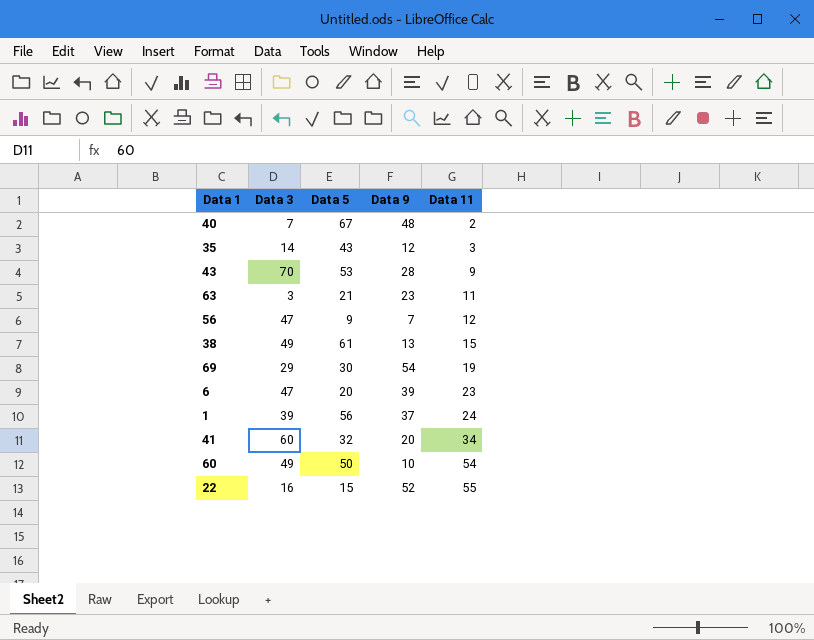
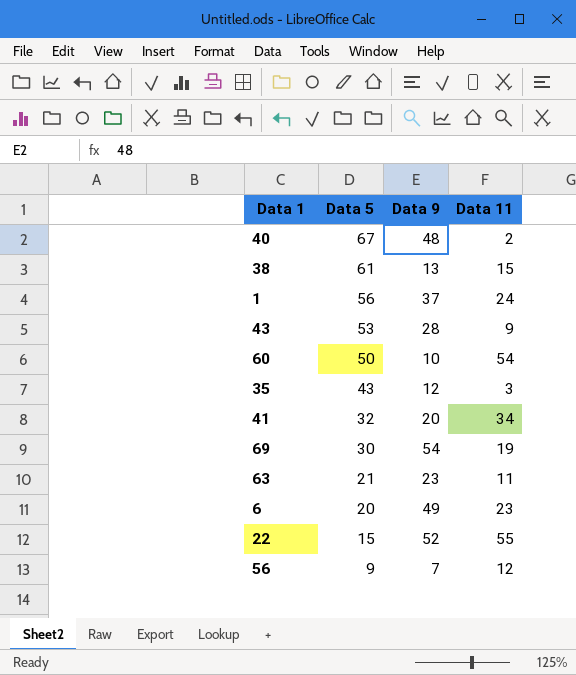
row order: Data 11 ascending -> Data 5 descending
column Data 3 | position: 2 -> none
6 | Data 9: 39 -> 49

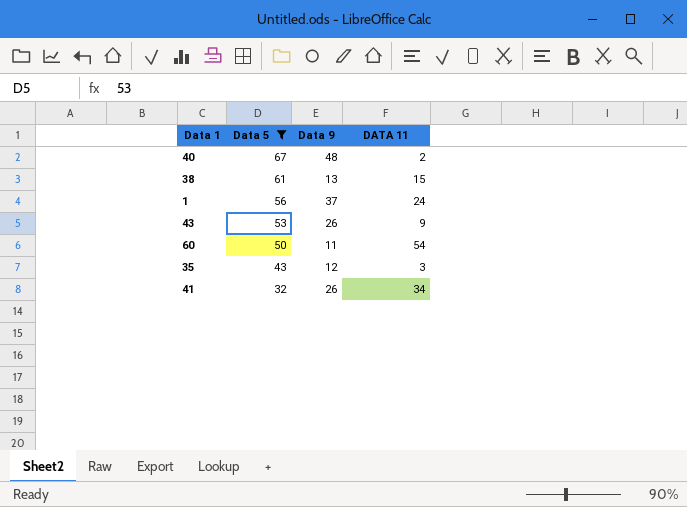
filter: none -> Data 5 >= 32
column name: Data 11 -> DATA 11
43 | Data 9: 28 -> 26
60 | Data 9: 10 -> 11
41 | Data 9: 20 -> 26

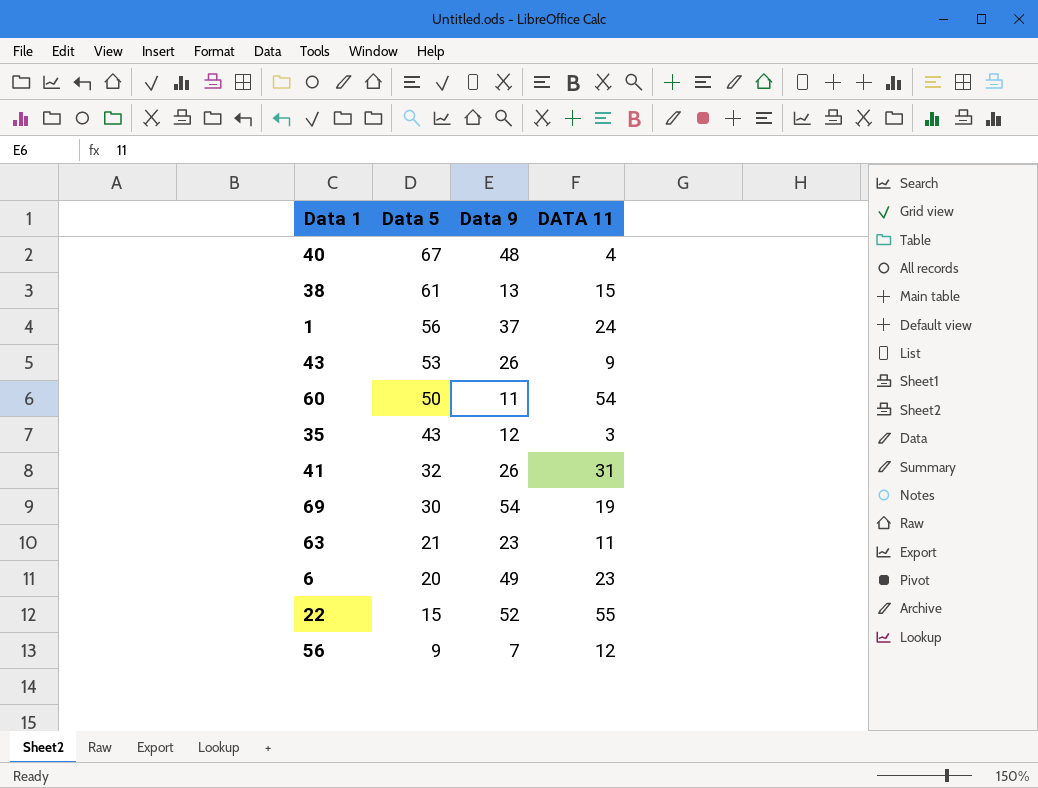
filter: Data 5 >= 32 -> none
40 | DATA 11: 2 -> 4
41 | DATA 11: 34 -> 31

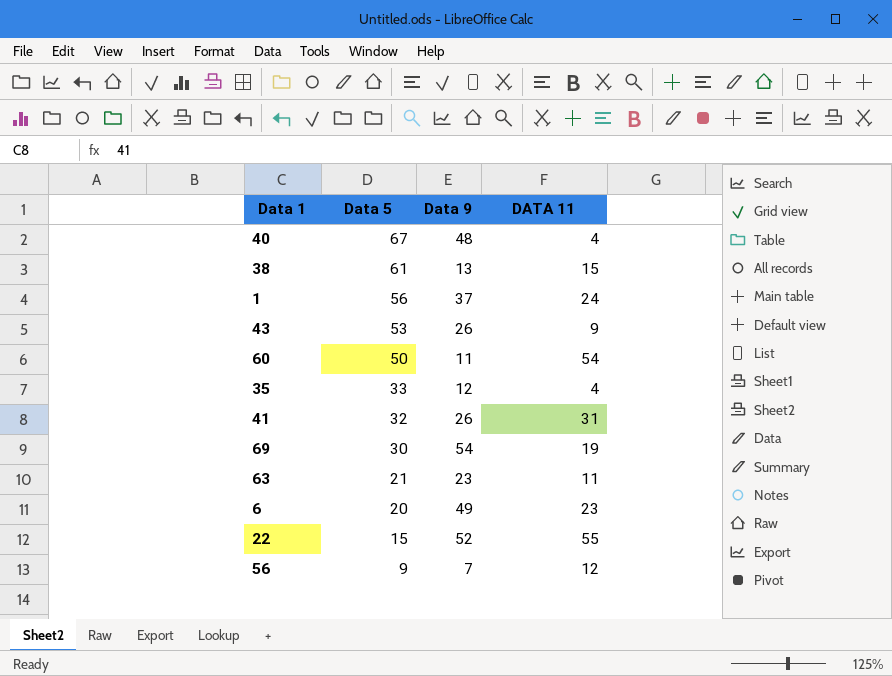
35 | Data 5: 43 -> 33
35 | DATA 11: 3 -> 4

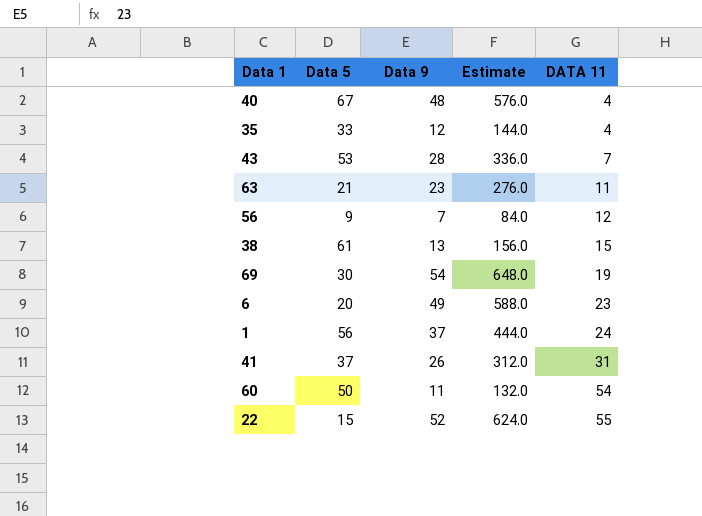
row order: Data 5 descending -> DATA 11 ascending
column Estimate | formula: none -> [Data 9] * 12
43 | Data 9: 26 -> 28
43 | DATA 11: 9 -> 7
41 | Data 5: 32 -> 37

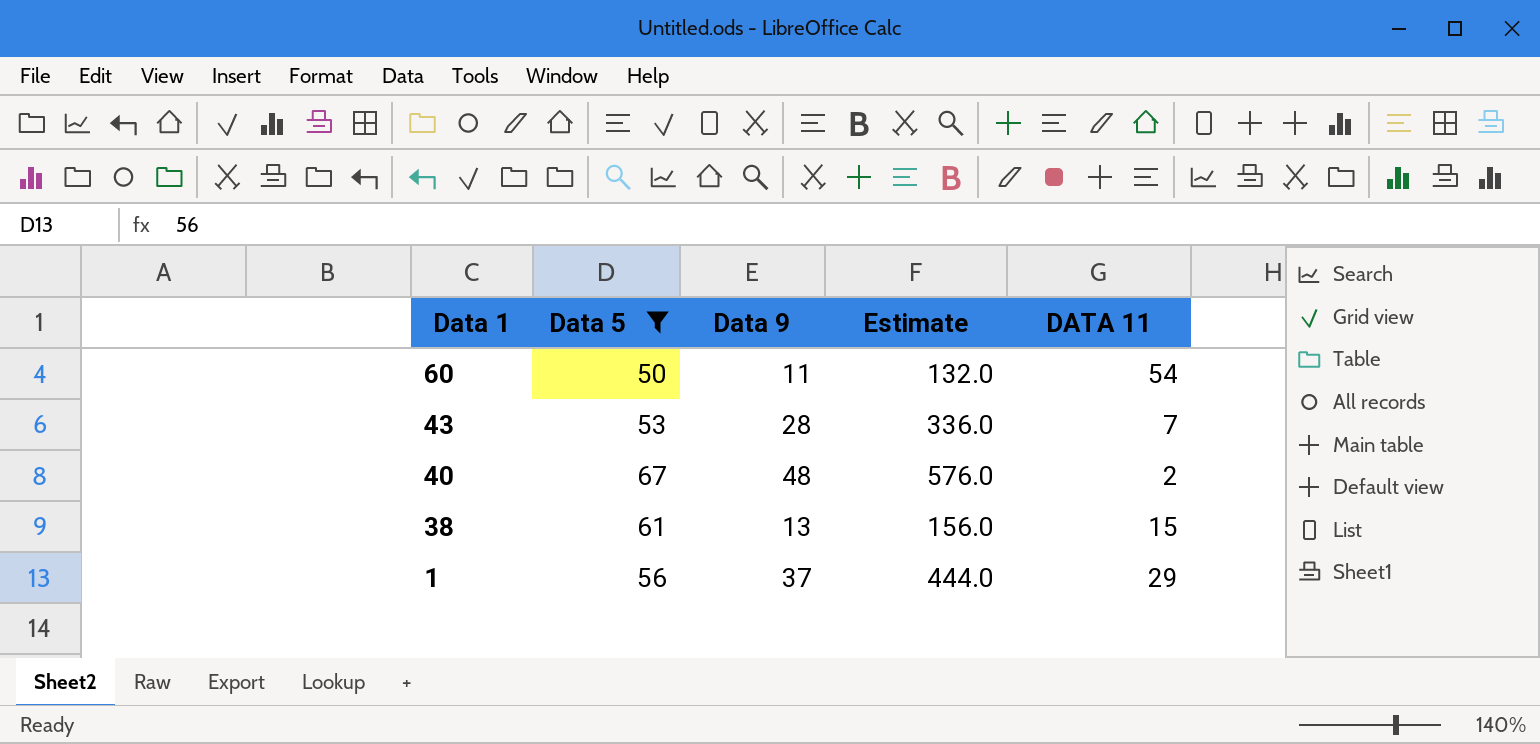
filter: none -> Data 5 >= 50
row order: DATA 11 ascending -> Data 1 descending
40 | DATA 11: 4 -> 2
1 | DATA 11: 24 -> 29

